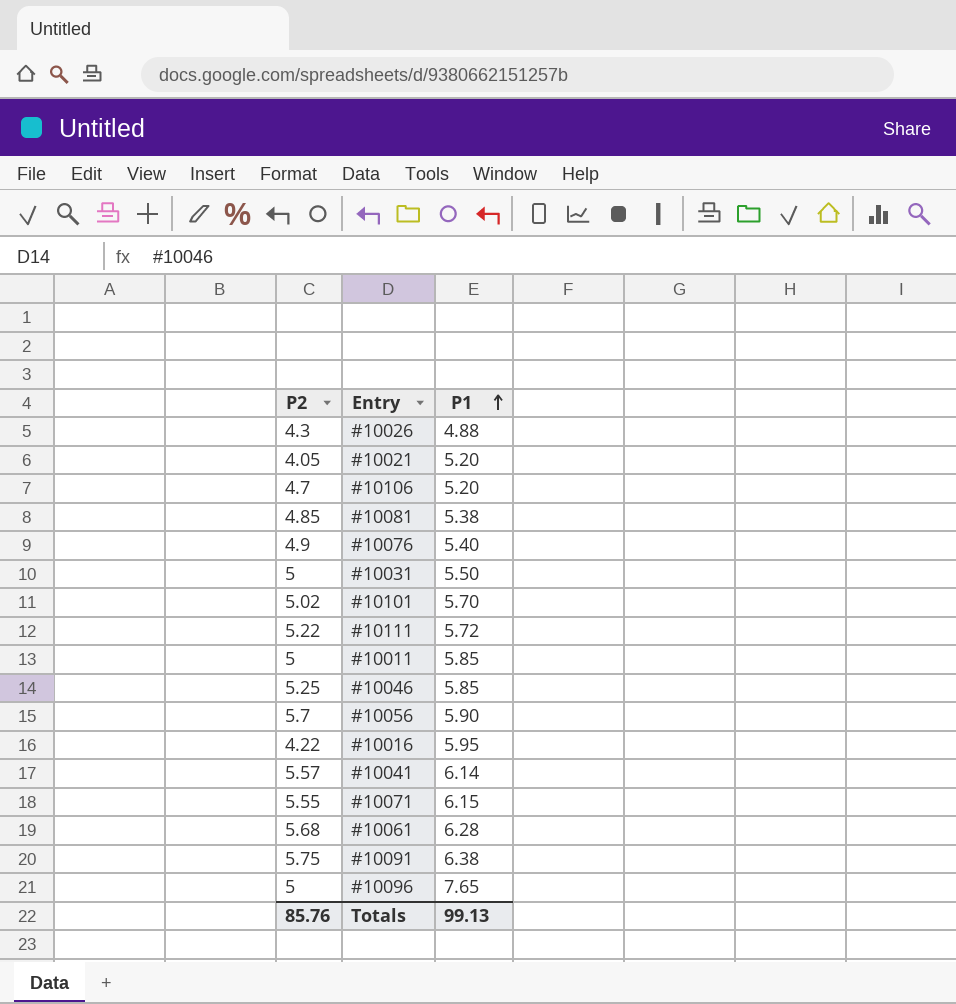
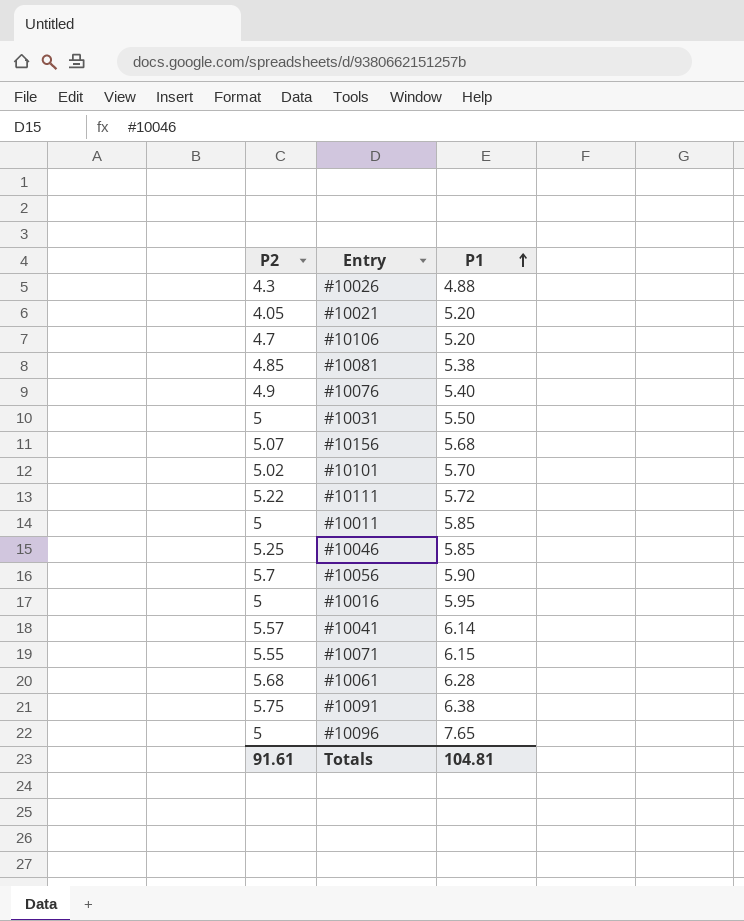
row #10156: none -> 5.07 | 5.68
#10016 | P2: 4.22 -> 5
Totals | P2: 85.76 -> 91.61
Totals | P1: 99.13 -> 104.81

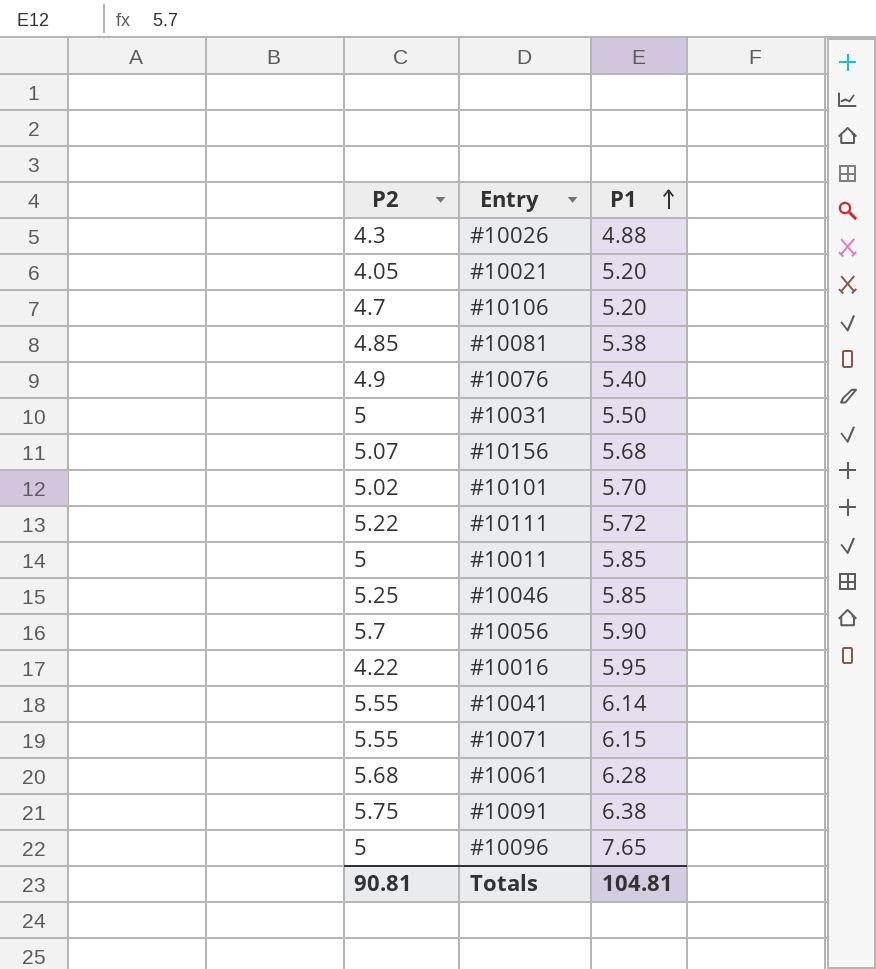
#10016 | P2: 5 -> 4.22
#10041 | P2: 5.57 -> 5.55
Totals | P2: 91.61 -> 90.81

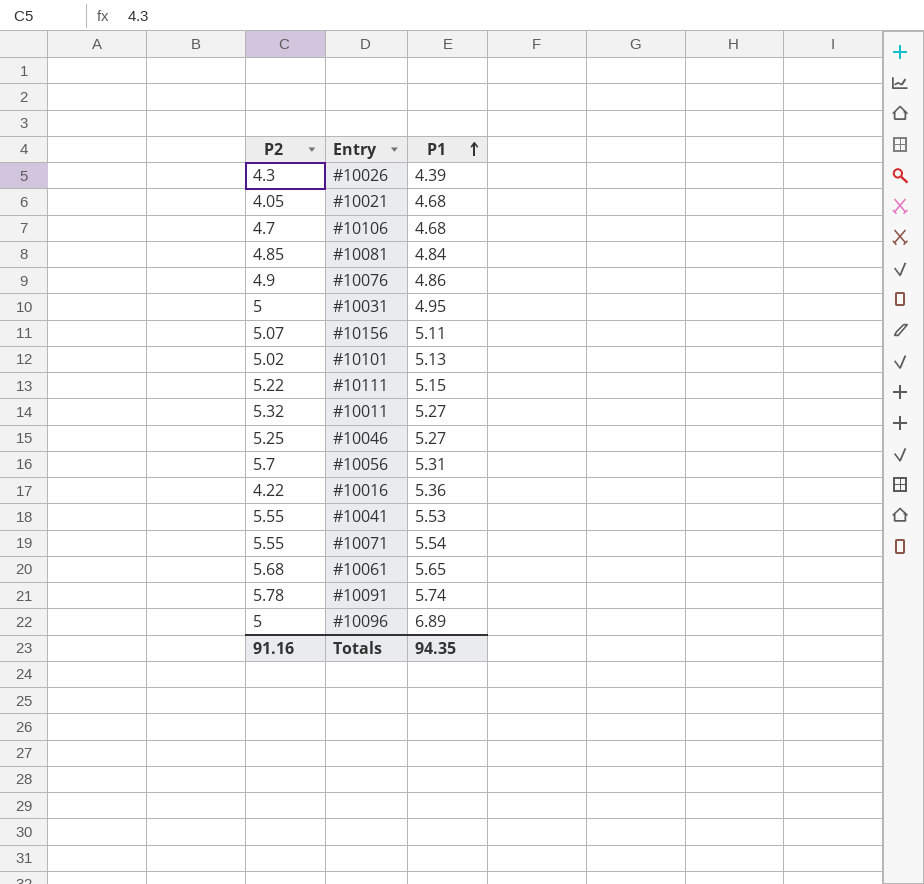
#10026 | P1: 4.88 -> 4.39
#10021 | P1: 5.20 -> 4.68
#10106 | P1: 5.20 -> 4.68
#10081 | P1: 5.38 -> 4.84
#10076 | P1: 5.40 -> 4.86
#10031 | P1: 5.50 -> 4.95
#10156 | P1: 5.68 -> 5.11
#10101 | P1: 5.70 -> 5.13
#10111 | P1: 5.72 -> 5.15
#10011 | P2: 5 -> 5.32
#10011 | P1: 5.85 -> 5.27
#10046 | P1: 5.85 -> 5.27
#10056 | P1: 5.90 -> 5.31
#10016 | P1: 5.95 -> 5.36
#10041 | P1: 6.14 -> 5.53
#10071 | P1: 6.15 -> 5.54
#10061 | P1: 6.28 -> 5.65
#10091 | P2: 5.75 -> 5.78
#10091 | P1: 6.38 -> 5.74
#10096 | P1: 7.65 -> 6.89
Totals | P2: 90.81 -> 91.16
Totals | P1: 104.81 -> 94.35

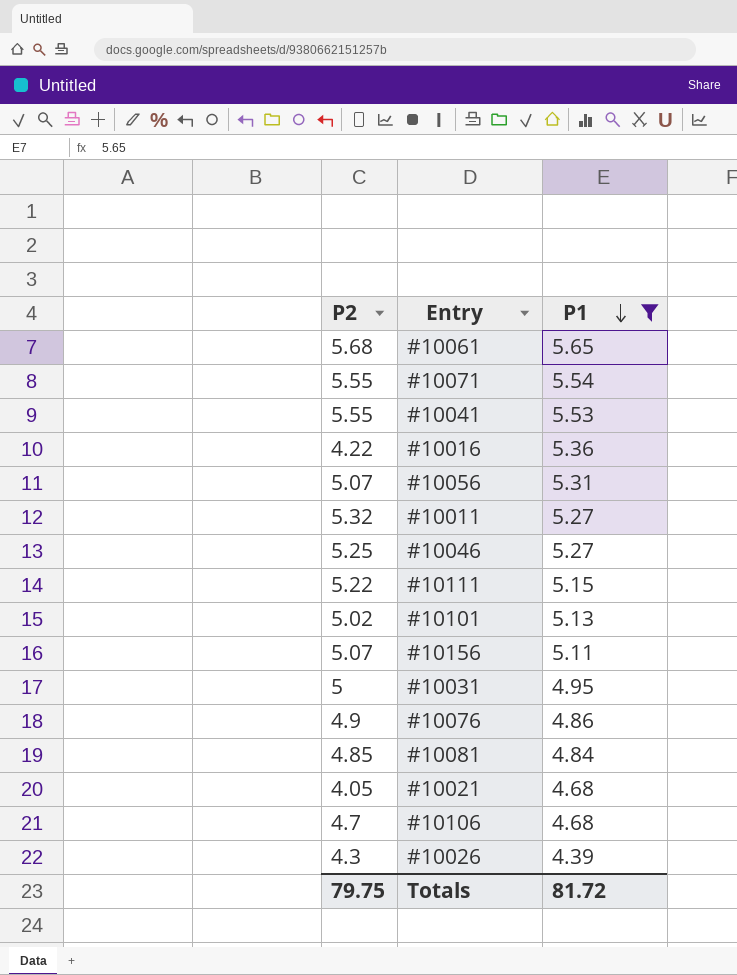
filter: none -> P1 <= 5.65
row order: P1 ascending -> P1 descending
#10056 | P2: 5.7 -> 5.07
Totals | P2: 91.16 -> 79.75
Totals | P1: 94.35 -> 81.72

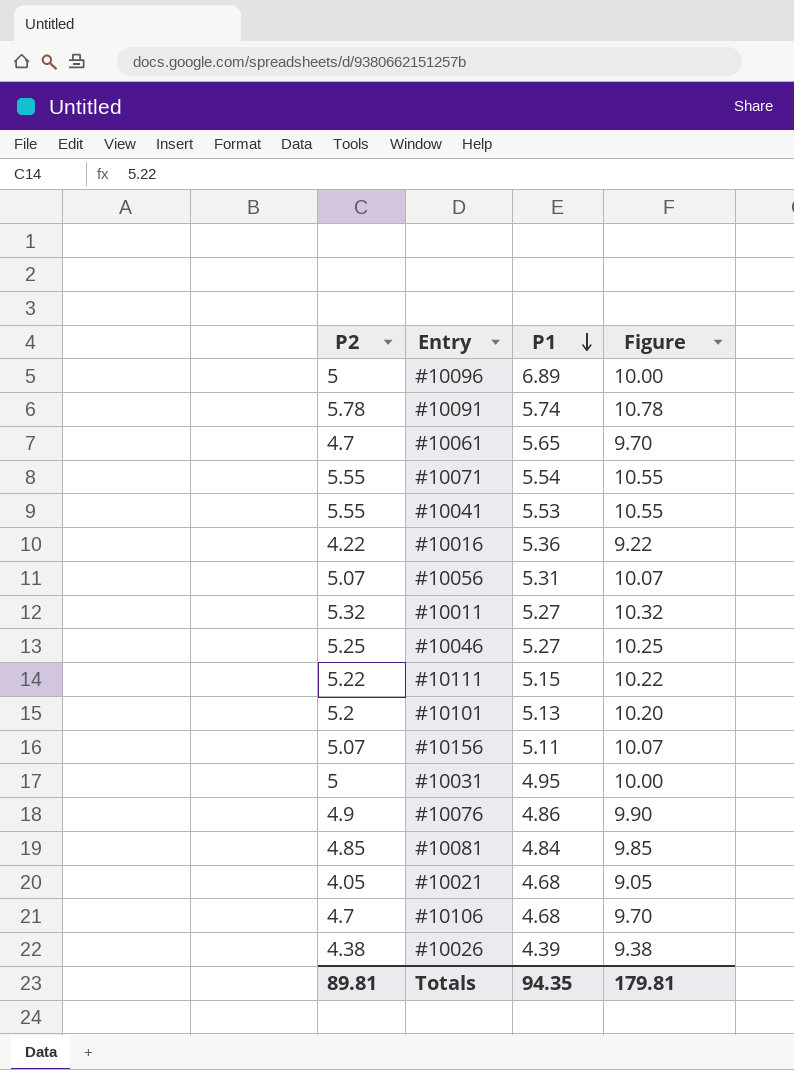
filter: P1 <= 5.65 -> none
column Figure | formula: none -> [P2] + 5
#10061 | P2: 5.68 -> 4.7
#10101 | P2: 5.02 -> 5.2
#10026 | P2: 4.3 -> 4.38
Totals | P2: 79.75 -> 89.81
Totals | P1: 81.72 -> 94.35

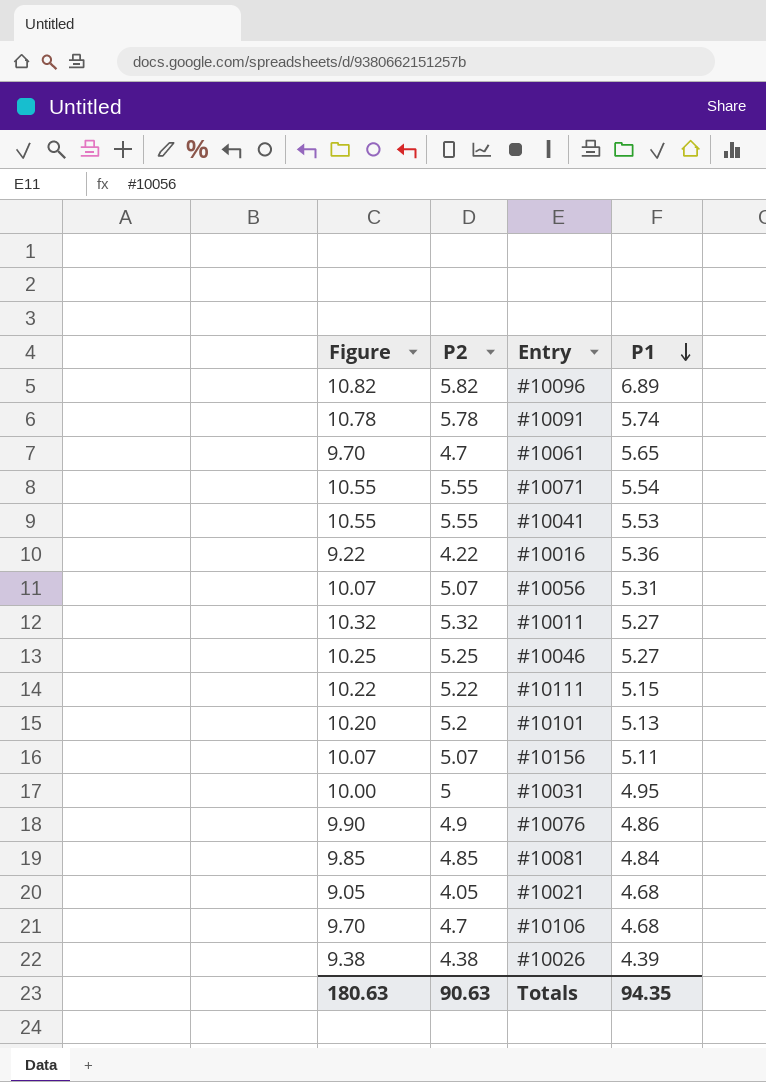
column Figure | position: 4 -> 1
#10096 | Figure: 10.00 -> 10.82
#10096 | P2: 5 -> 5.82
Totals | Figure: 179.81 -> 180.63
Totals | P2: 89.81 -> 90.63

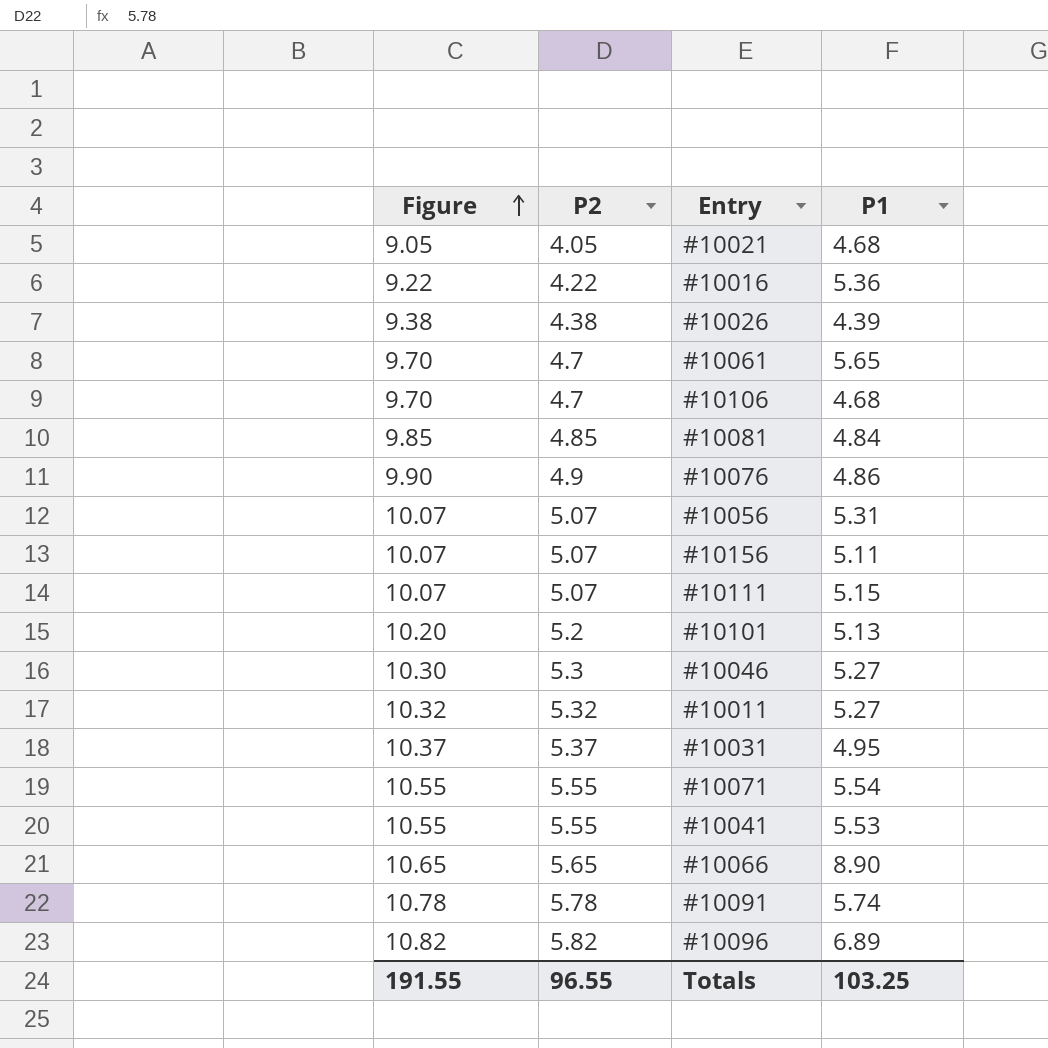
row order: P1 descending -> Figure ascending
#10111 | Figure: 10.22 -> 10.07
#10111 | P2: 5.22 -> 5.07
#10046 | Figure: 10.25 -> 10.30
#10046 | P2: 5.25 -> 5.3
#10031 | Figure: 10.00 -> 10.37
#10031 | P2: 5 -> 5.37
row #10066: none -> 10.65 | 5.65 | 8.90
Totals | Figure: 180.63 -> 191.55
Totals | P2: 90.63 -> 96.55
Totals | P1: 94.35 -> 103.25

